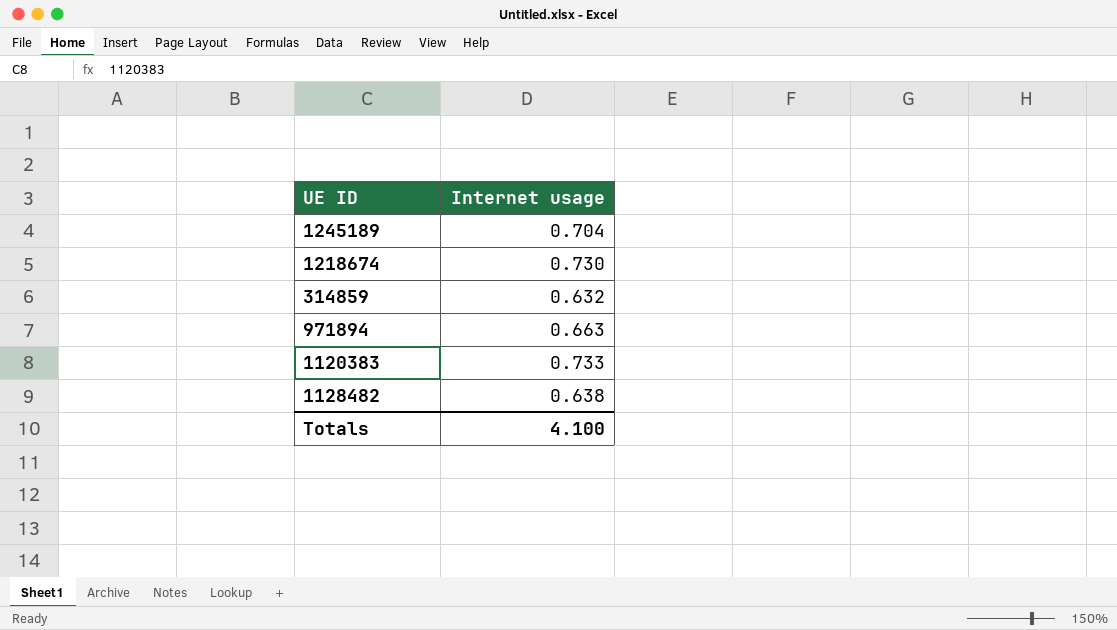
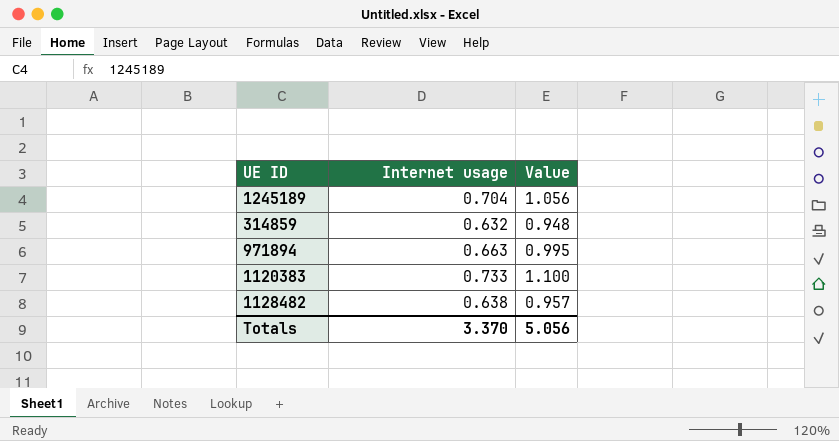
column Value | formula: none -> [Internet usage] * 1.5
row 1218674: 0.730 -> none
Totals | Internet usage: 4.100 -> 3.370

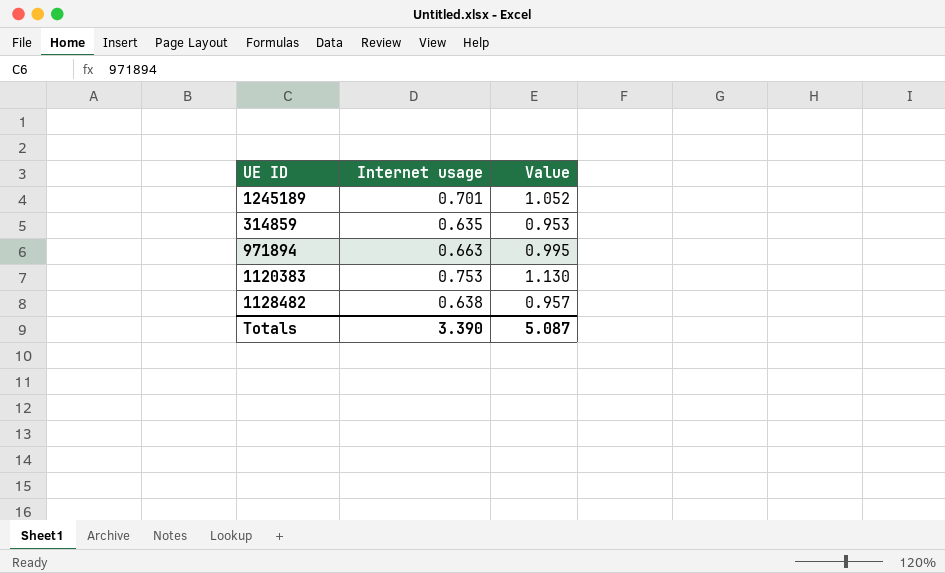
1245189 | Internet usage: 0.704 -> 0.701
1245189 | Value: 1.056 -> 1.052
314859 | Internet usage: 0.632 -> 0.635
314859 | Value: 0.948 -> 0.953
1120383 | Internet usage: 0.733 -> 0.753
1120383 | Value: 1.100 -> 1.130
Totals | Internet usage: 3.370 -> 3.390
Totals | Value: 5.056 -> 5.087

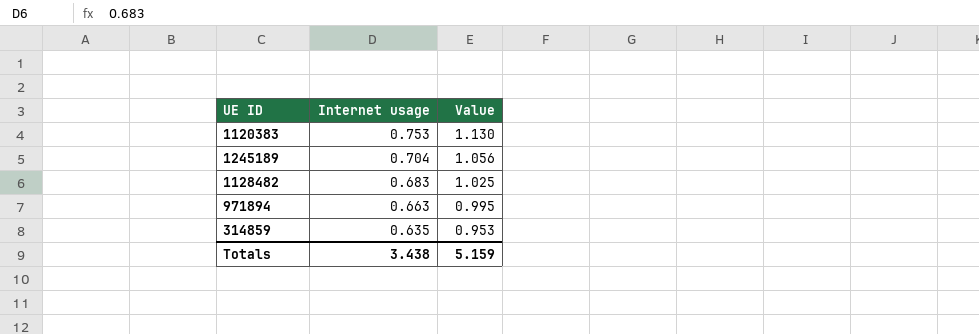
row order: none -> Internet usage descending
1245189 | Internet usage: 0.701 -> 0.704
1245189 | Value: 1.052 -> 1.056
1128482 | Internet usage: 0.638 -> 0.683
1128482 | Value: 0.957 -> 1.025
Totals | Internet usage: 3.390 -> 3.438
Totals | Value: 5.087 -> 5.159

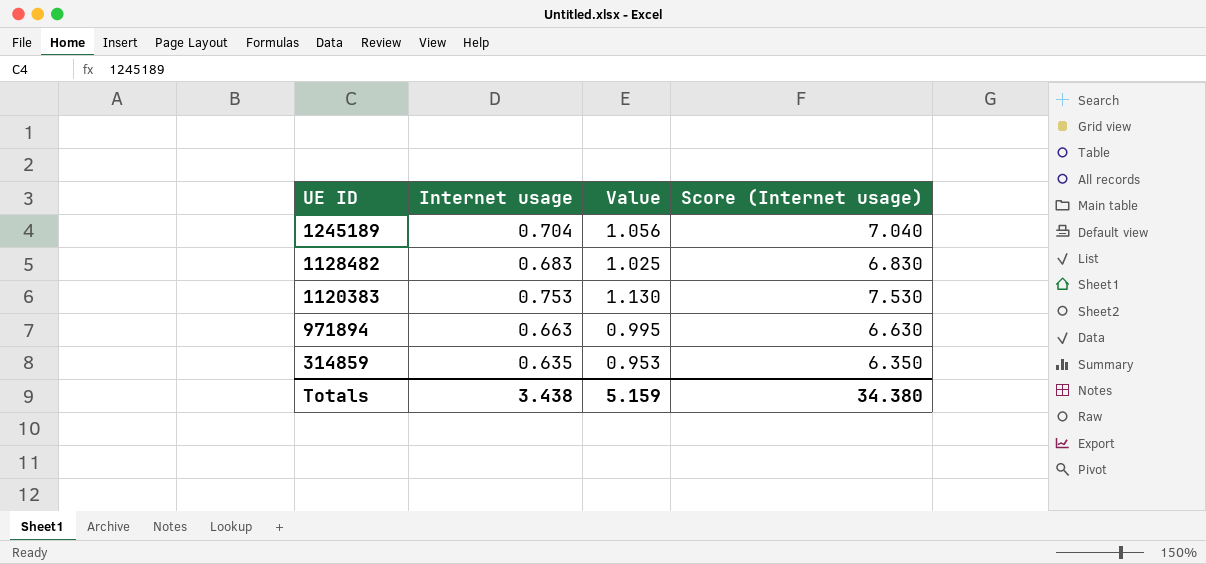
row order: Internet usage descending -> UE ID descending
column Score (Internet usage) | formula: none -> [Internet usage] * 10

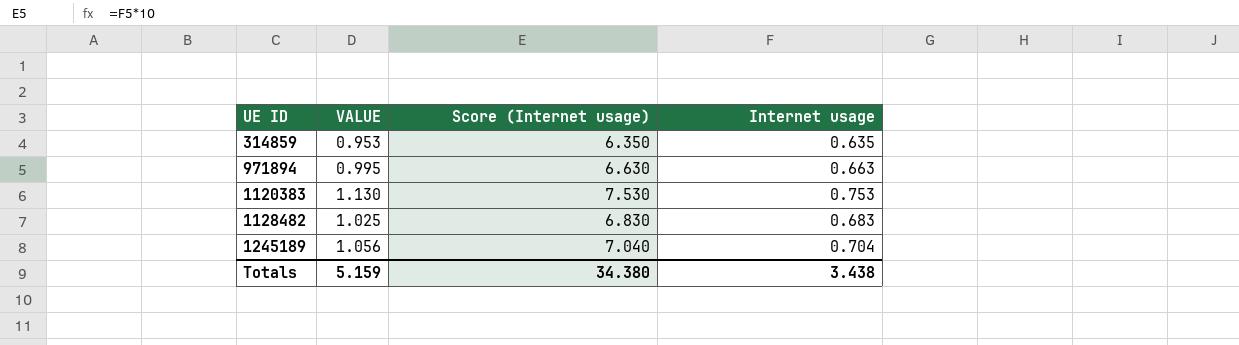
row order: UE ID descending -> UE ID ascending
column name: Value -> VALUE
column Internet usage | position: 2 -> 4

